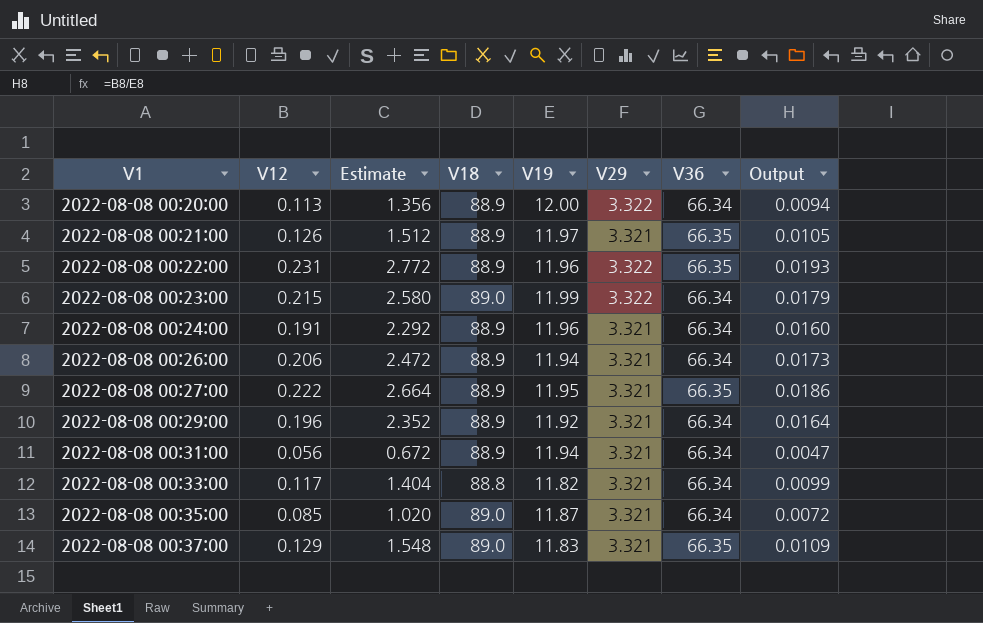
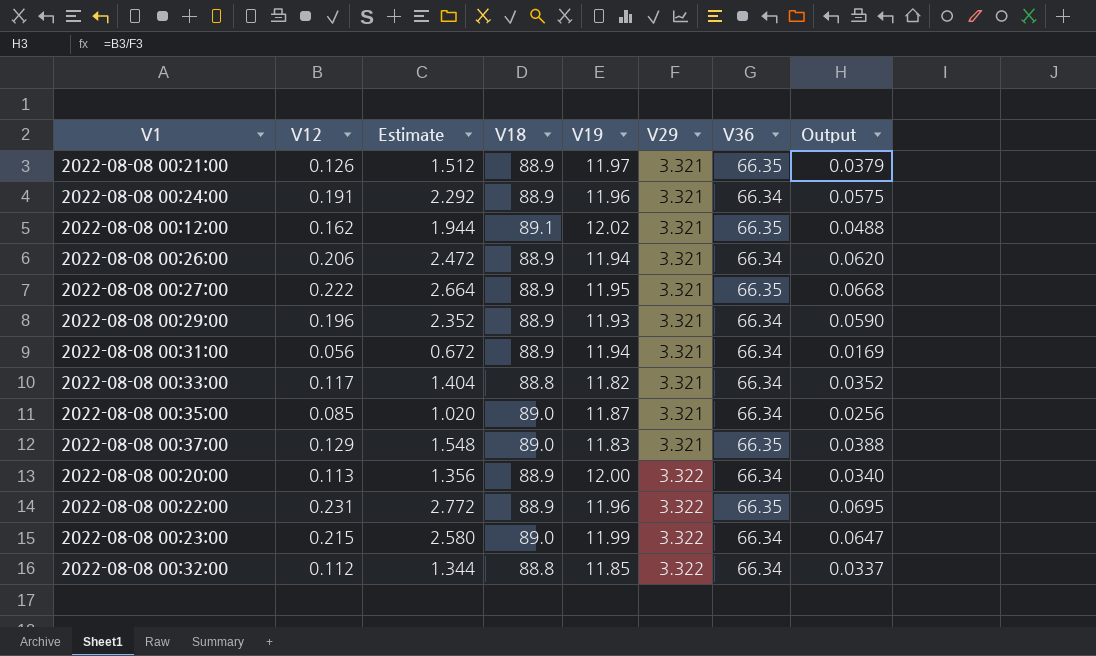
row order: V1 ascending -> V29 ascending
column Output | formula: [V12] / [V19] -> [V12] / [V29]
row 2022-08-08 00:12:00: none -> 0.162 | 1.944 | 89.1 | 12.02 | 3.321 | 66.35 | 0.0488
2022-08-08 00:29:00 | V19: 11.92 -> 11.93
row 2022-08-08 00:32:00: none -> 0.112 | 1.344 | 88.8 | 11.85 | 3.322 | 66.34 | 0.0337

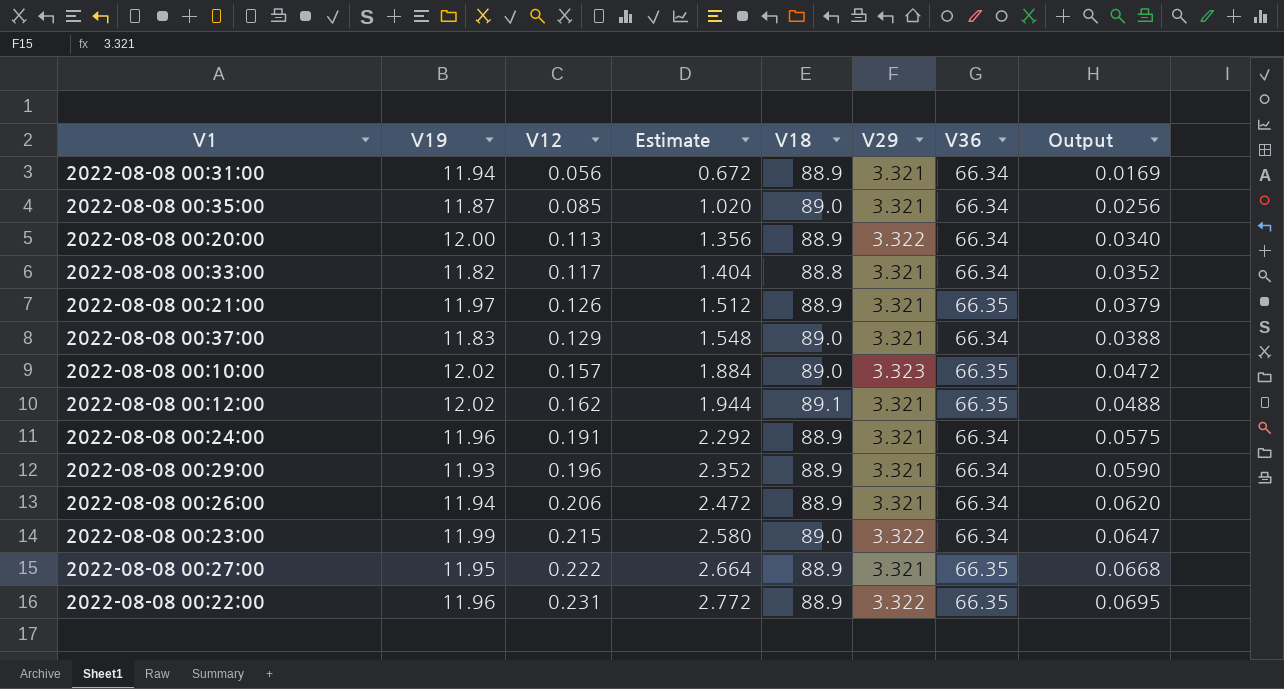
row order: V29 ascending -> V12 ascending
column V19 | position: 5 -> 2
row 2022-08-08 00:32:00: 0.112 | 1.344 | 88.8 | 11.85 | 3.322 | 66.34 | 0.0337 -> none
2022-08-08 00:37:00 | V36: 66.35 -> 66.34
row 2022-08-08 00:10:00: none -> 12.02 | 0.157 | 1.884 | 89.0 | 3.323 | 66.35 | 0.0472

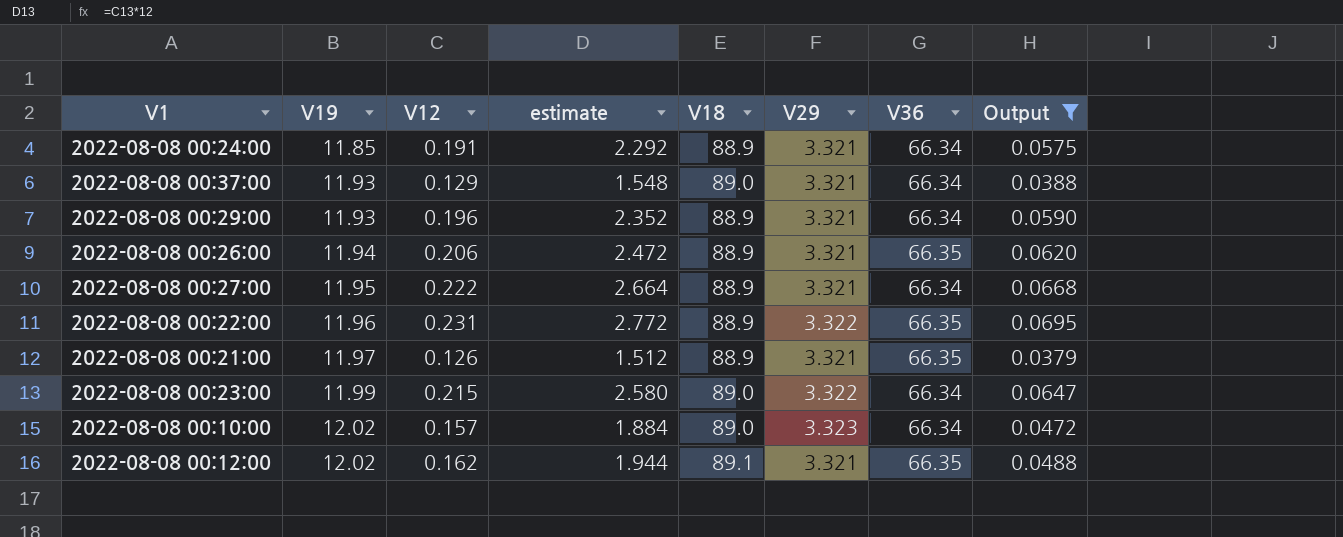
filter: none -> Output >= 0.0379
row order: V12 ascending -> V19 ascending
column name: Estimate -> estimate
2022-08-08 00:24:00 | V19: 11.96 -> 11.85
2022-08-08 00:37:00 | V19: 11.83 -> 11.93
2022-08-08 00:26:00 | V36: 66.34 -> 66.35
2022-08-08 00:27:00 | V36: 66.35 -> 66.34
2022-08-08 00:10:00 | V36: 66.35 -> 66.34

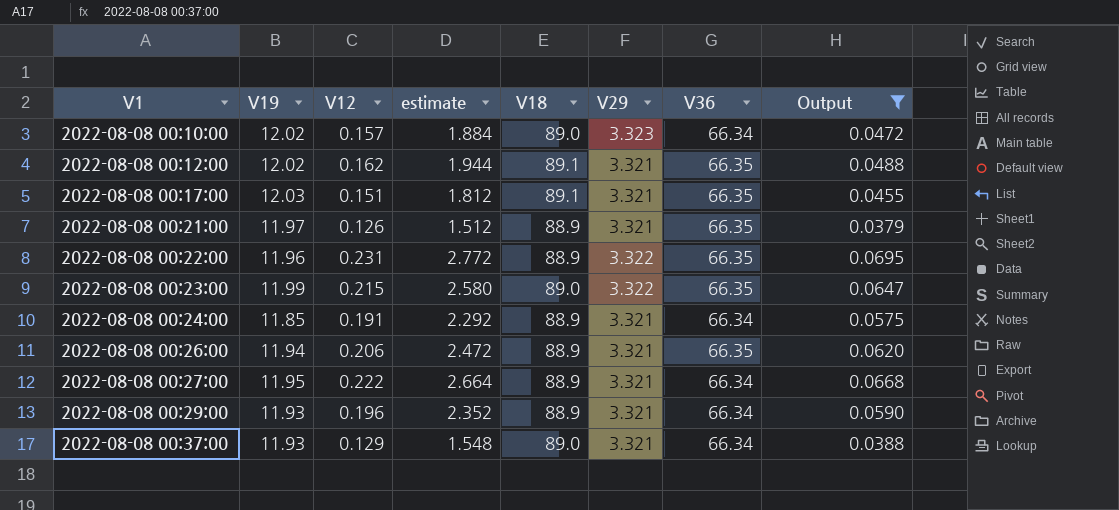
row order: V19 ascending -> V1 ascending
row 2022-08-08 00:17:00: none -> 12.03 | 0.151 | 1.812 | 89.1 | 3.321 | 66.35 | 0.0455
2022-08-08 00:23:00 | V36: 66.34 -> 66.35

